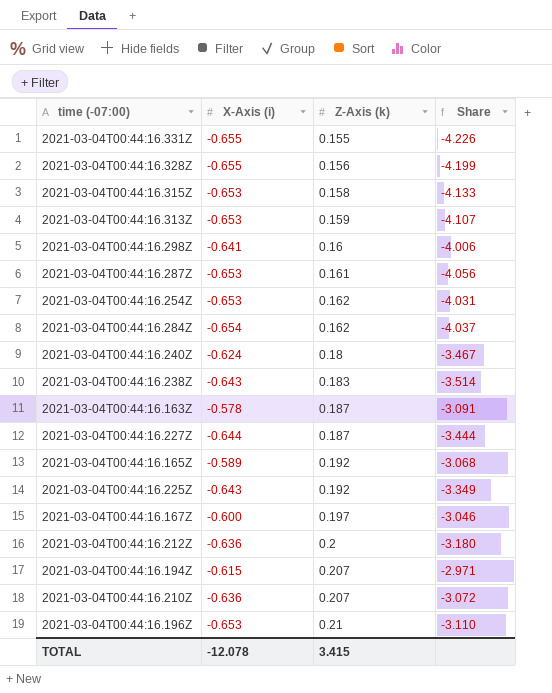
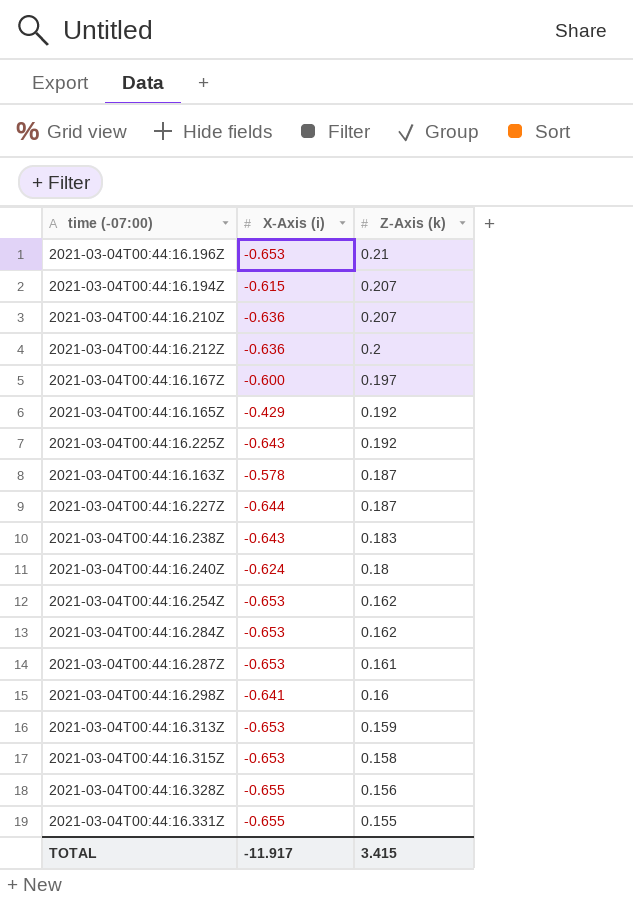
row order: Z-Axis (k) ascending -> Z-Axis (k) descending
column Share | formula: [X-Axis (i)] / [Z-Axis (k)] -> none
2021-03-04T00:44:16.165Z | X-Axis (i): -0.589 -> -0.429
2021-03-04T00:44:16.284Z | X-Axis (i): -0.654 -> -0.653
TOTAL | X-Axis (i): -12.078 -> -11.917

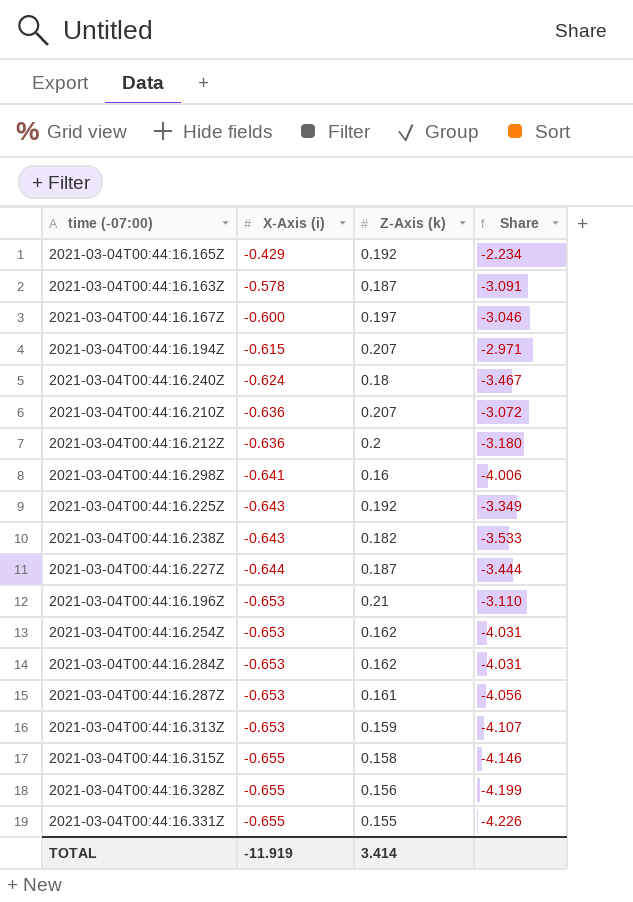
row order: Z-Axis (k) descending -> X-Axis (i) descending
column Share | formula: none -> [X-Axis (i)] / [Z-Axis (k)]
2021-03-04T00:44:16.238Z | Z-Axis (k): 0.183 -> 0.182
2021-03-04T00:44:16.315Z | X-Axis (i): -0.653 -> -0.655
TOTAL | X-Axis (i): -11.917 -> -11.919
TOTAL | Z-Axis (k): 3.415 -> 3.414

